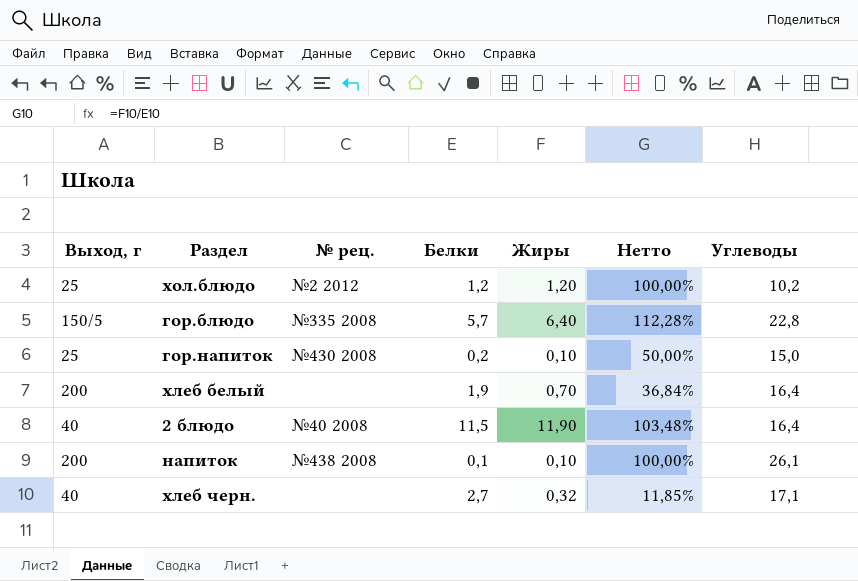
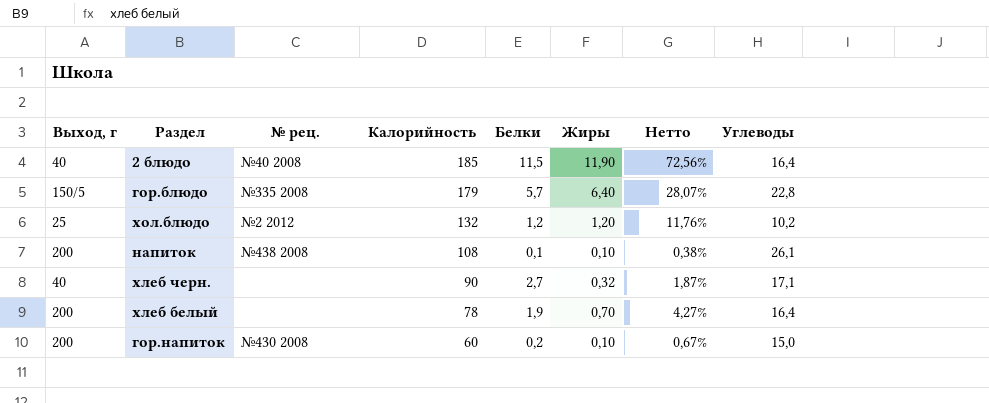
row order: none -> Калорийность descending
column Калорийность | position: none -> 4
column Нетто | formula: [Жиры] / [Белки] -> [Жиры] / [Углеводы]
гор.напиток | Выход, г: 25 -> 200

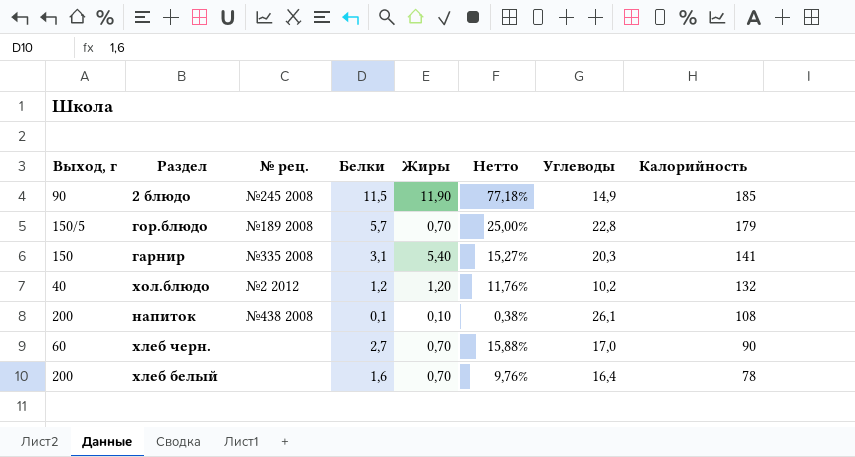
column Нетто | formula: [Жиры] / [Углеводы] -> [Белки] / [Углеводы]
column Калорийность | position: 4 -> 8
row гор.напиток: 200 | №430 2008 | 60 | 0,2 | 0,10 | 0,67% | 15,0 -> none
2 блюдо | Выход, г: 40 -> 90
2 блюдо | № рец.: №40 2008 -> №245 2008
2 блюдо | Углеводы: 16,4 -> 14,9
гор.блюдо | № рец.: №335 2008 -> №189 2008
гор.блюдо | Жиры: 6,40 -> 0,70
row гарнир: none -> 150 | №335 2008 | 3,1 | 5,40 | 15,27% | 20,3 | 141
хол.блюдо | Выход, г: 25 -> 40
хлеб черн. | Выход, г: 40 -> 60
хлеб черн. | Жиры: 0,32 -> 0,70
хлеб черн. | Углеводы: 17,1 -> 17,0
хлеб белый | Белки: 1,9 -> 1,6

